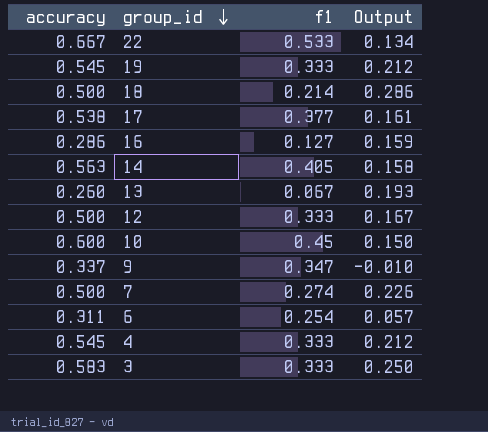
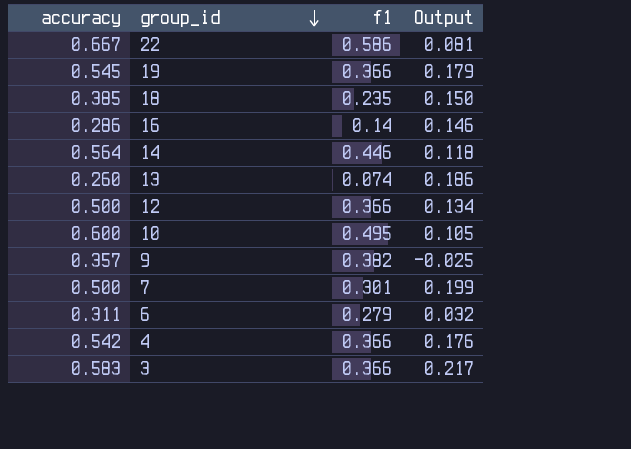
row 17: 0.538 | 0.377 | 0.161 -> none
22 | f1: 0.533 -> 0.586
22 | Output: 0.134 -> 0.081
19 | f1: 0.333 -> 0.366
19 | Output: 0.212 -> 0.179
18 | accuracy: 0.500 -> 0.385
18 | f1: 0.214 -> 0.235
18 | Output: 0.286 -> 0.150
16 | f1: 0.127 -> 0.14
16 | Output: 0.159 -> 0.146
14 | accuracy: 0.563 -> 0.564
14 | f1: 0.405 -> 0.446
14 | Output: 0.158 -> 0.118
13 | f1: 0.067 -> 0.074
13 | Output: 0.193 -> 0.186
12 | f1: 0.333 -> 0.366
12 | Output: 0.167 -> 0.134
10 | f1: 0.45 -> 0.495
10 | Output: 0.150 -> 0.105
9 | accuracy: 0.337 -> 0.357
9 | f1: 0.347 -> 0.382
9 | Output: -0.010 -> -0.025
7 | f1: 0.274 -> 0.301
7 | Output: 0.226 -> 0.199
6 | f1: 0.254 -> 0.279
6 | Output: 0.057 -> 0.032
4 | accuracy: 0.545 -> 0.542
4 | f1: 0.333 -> 0.366
4 | Output: 0.212 -> 0.176
3 | f1: 0.333 -> 0.366
3 | Output: 0.250 -> 0.217

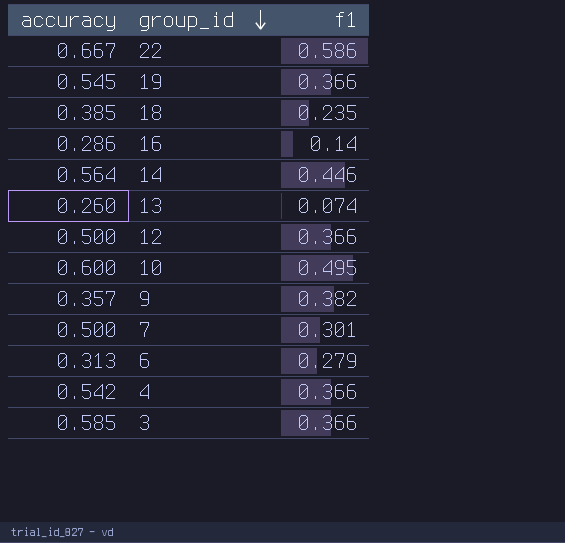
column Output | formula: [accuracy] - [f1] -> none
6 | accuracy: 0.311 -> 0.313
3 | accuracy: 0.583 -> 0.585

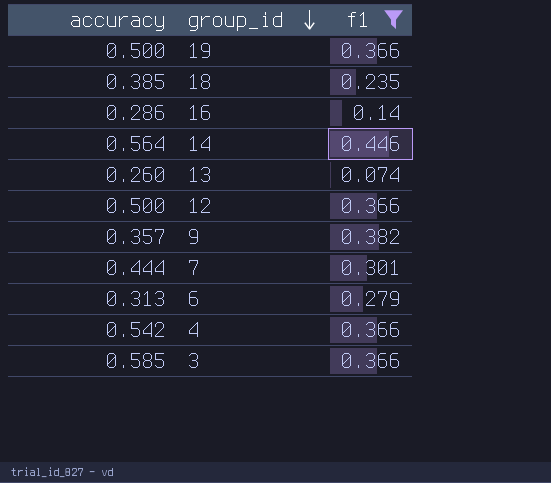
filter: none -> f1 <= 0.446
19 | accuracy: 0.545 -> 0.500
7 | accuracy: 0.500 -> 0.444

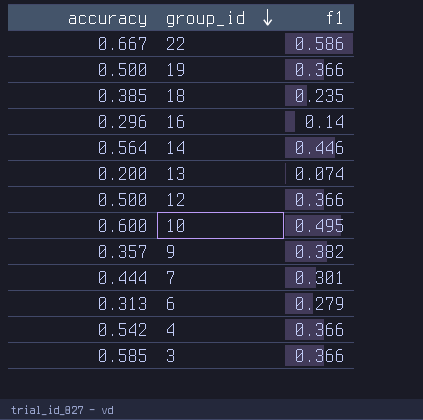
filter: f1 <= 0.446 -> none
16 | accuracy: 0.286 -> 0.296
13 | accuracy: 0.260 -> 0.200

